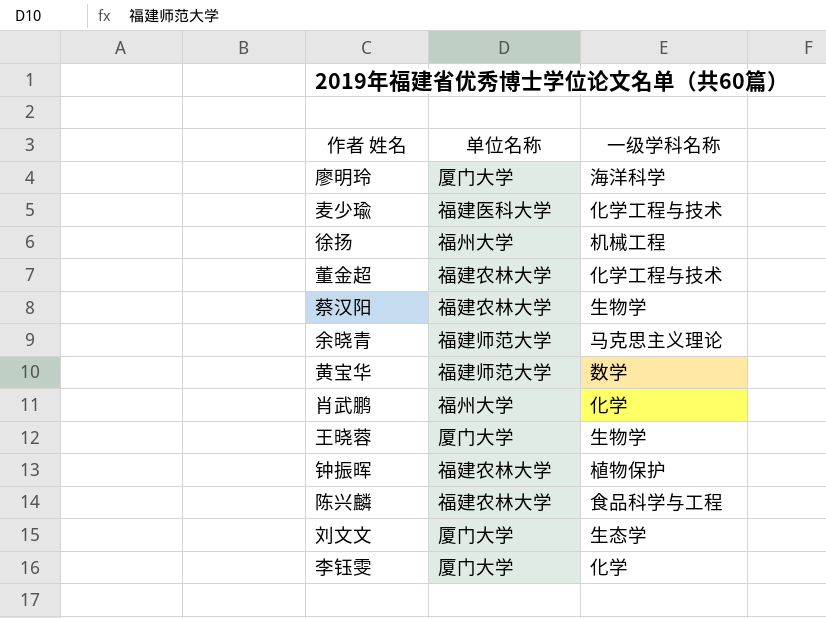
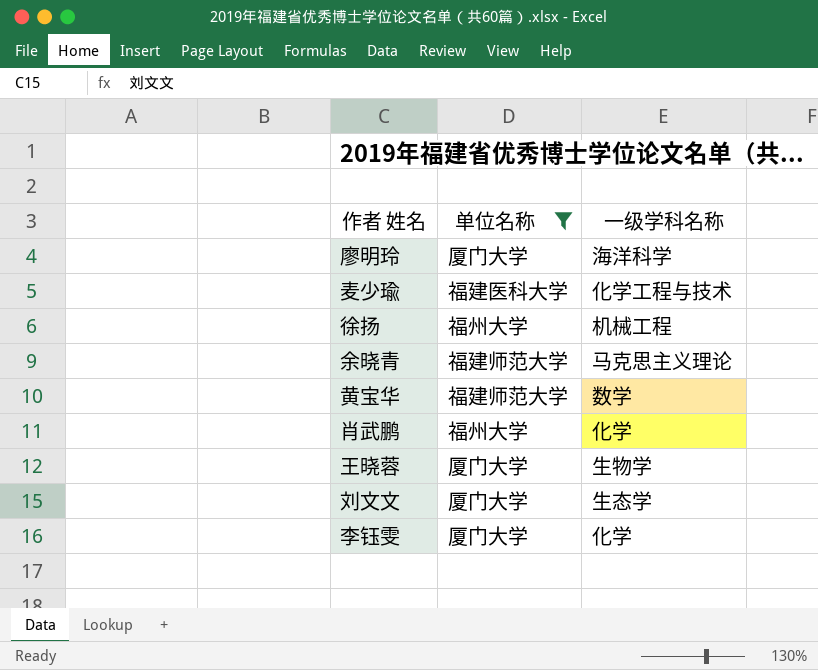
filter: none -> 单位名称 != 福建农林大学

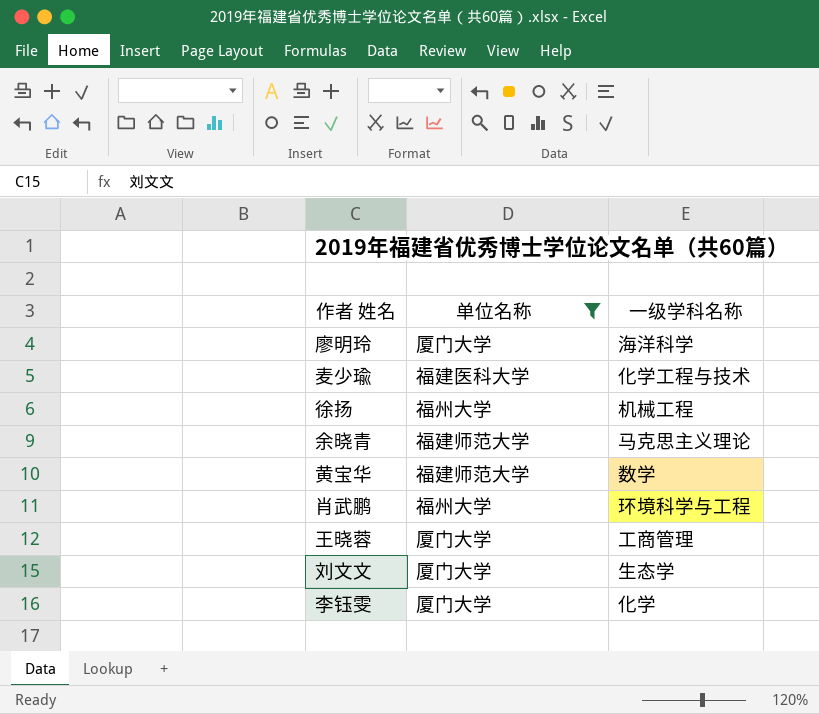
肖武鹏 | 一级学科名称: 化学 -> 环境科学与工程
王晓蓉 | 一级学科名称: 生物学 -> 工商管理

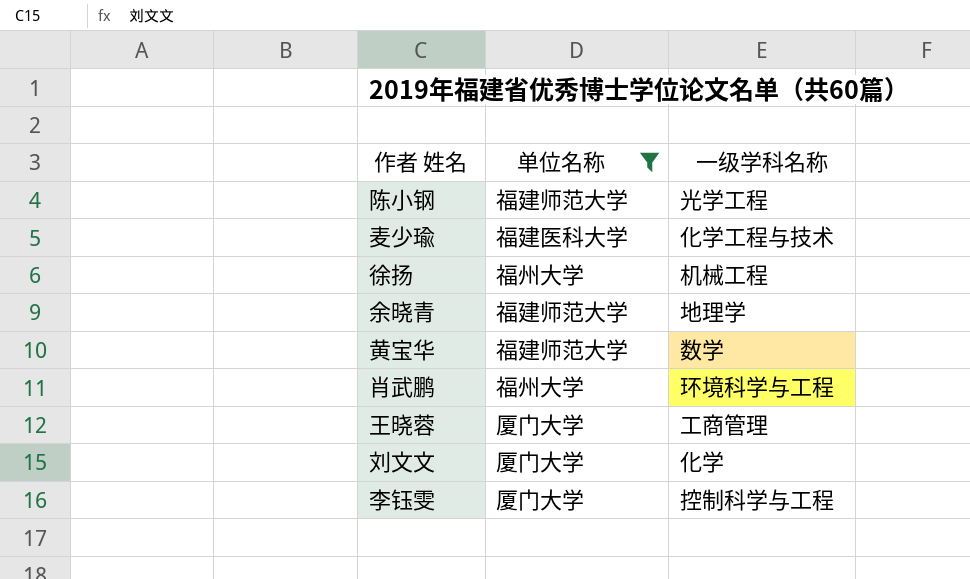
row 廖明玲: 厦门大学 | 海洋科学 -> none
row 陈小钢: none -> 福建师范大学 | 光学工程
余晓青 | 一级学科名称: 马克思主义理论 -> 地理学
刘文文 | 一级学科名称: 生态学 -> 化学
李钰雯 | 一级学科名称: 化学 -> 控制科学与工程

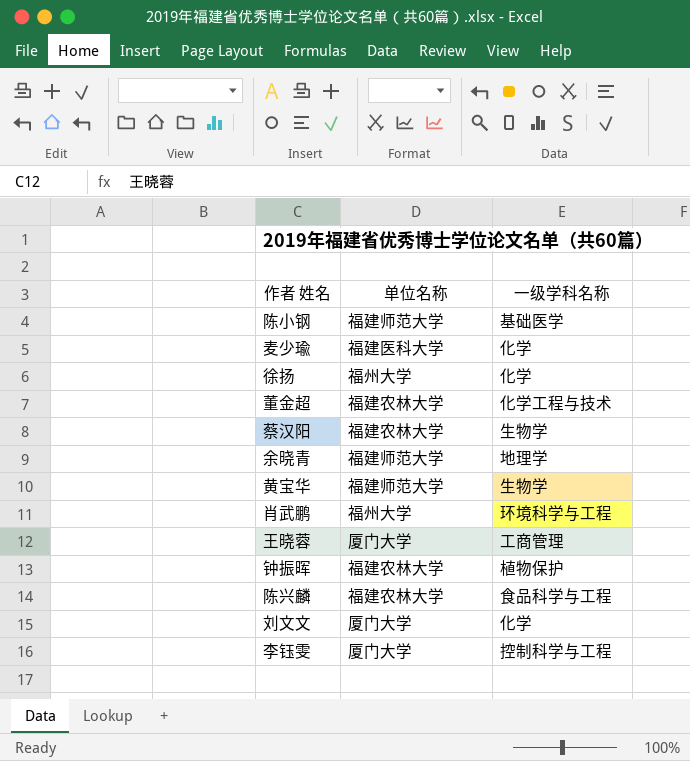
filter: 单位名称 != 福建农林大学 -> none
陈小钢 | 一级学科名称: 光学工程 -> 基础医学
麦少瑜 | 一级学科名称: 化学工程与技术 -> 化学
徐扬 | 一级学科名称: 机械工程 -> 化学
黄宝华 | 一级学科名称: 数学 -> 生物学

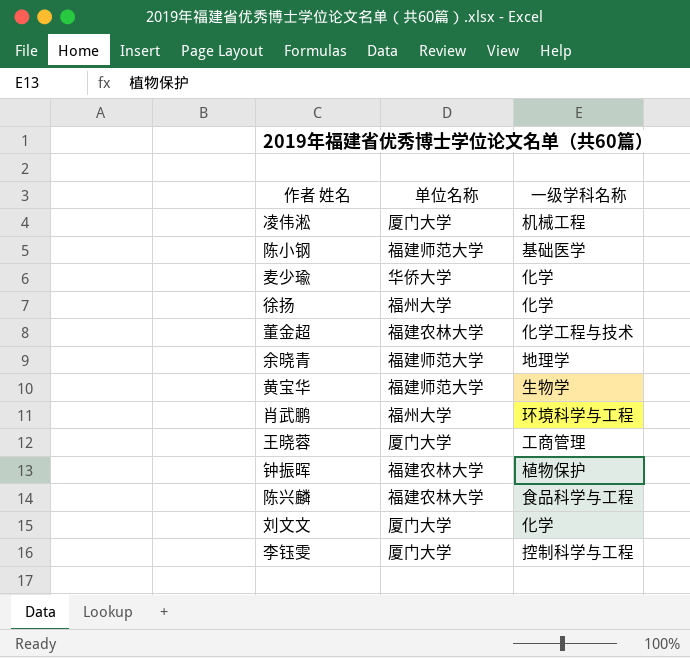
row 蔡汉阳: 福建农林大学 | 生物学 -> none
row 凌伟淞: none -> 厦门大学 | 机械工程
麦少瑜 | 单位名称: 福建医科大学 -> 华侨大学

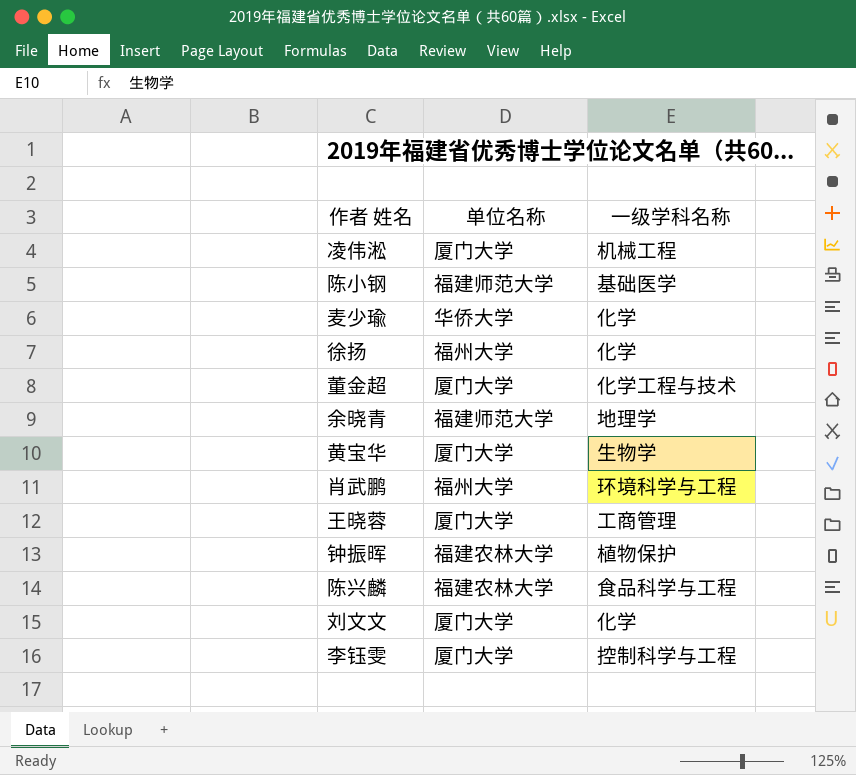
董金超 | 单位名称: 福建农林大学 -> 厦门大学
黄宝华 | 单位名称: 福建师范大学 -> 厦门大学

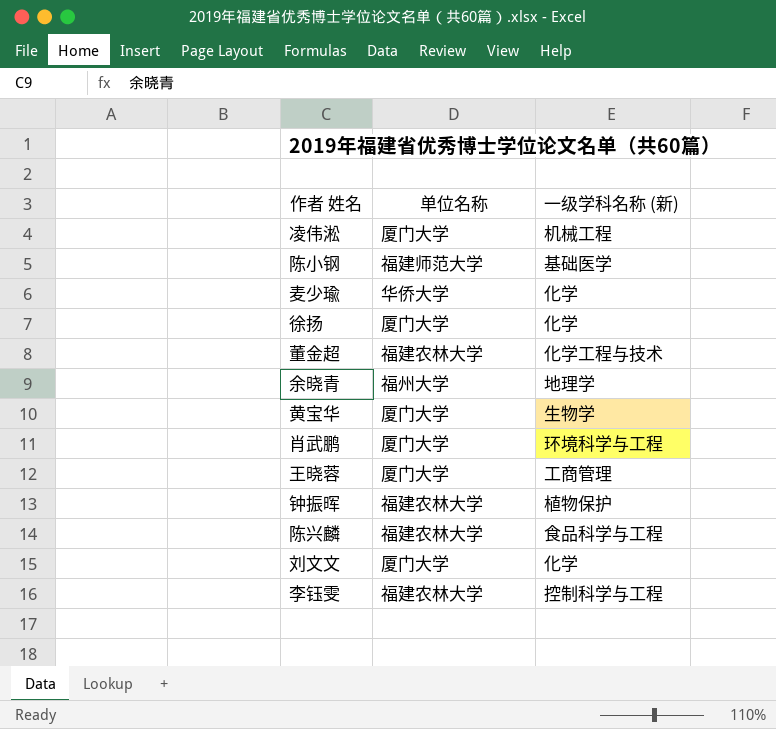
column name: 一级学科名称 -> 一级学科名称 (新)
徐扬 | 单位名称: 福州大学 -> 厦门大学
董金超 | 单位名称: 厦门大学 -> 福建农林大学
余晓青 | 单位名称: 福建师范大学 -> 福州大学
肖武鹏 | 单位名称: 福州大学 -> 厦门大学
李钰雯 | 单位名称: 厦门大学 -> 福建农林大学

